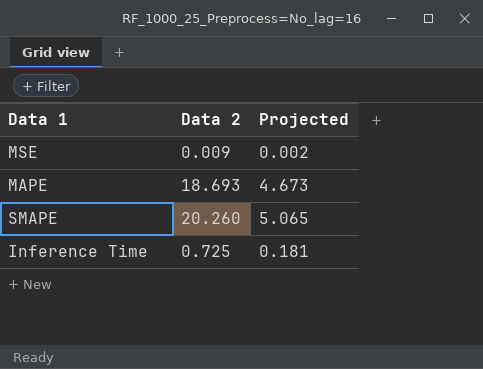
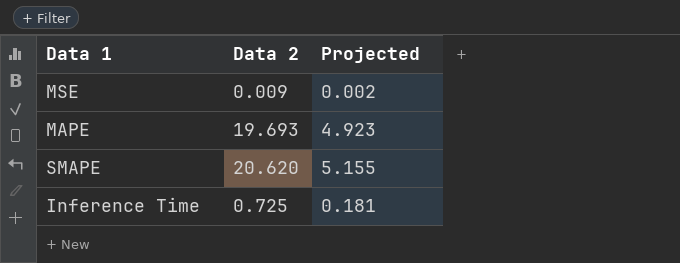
MAPE | Data 2: 18.693 -> 19.693
MAPE | Projected: 4.673 -> 4.923
SMAPE | Data 2: 20.260 -> 20.620
SMAPE | Projected: 5.065 -> 5.155

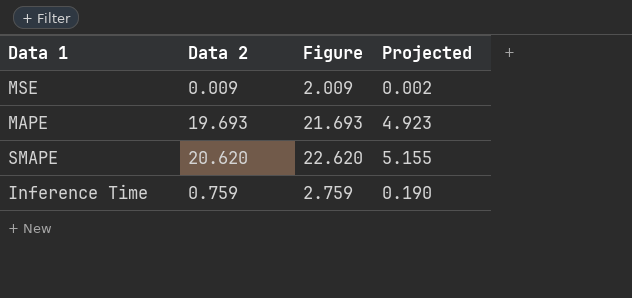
column Figure | formula: none -> [Data 2] + 2
Inference Time | Data 2: 0.725 -> 0.759
Inference Time | Projected: 0.181 -> 0.190

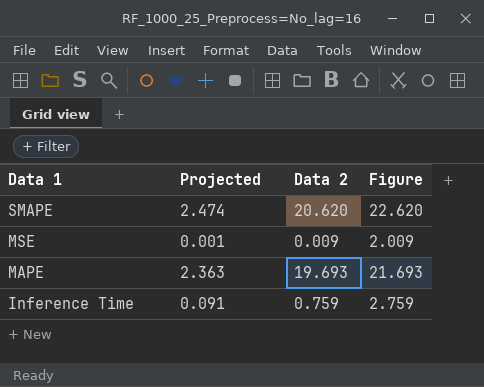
row order: none -> Data 1 descending
column Projected | formula: [Data 2] * 0.25 -> [Data 2] * 0.12
column Projected | position: 4 -> 2

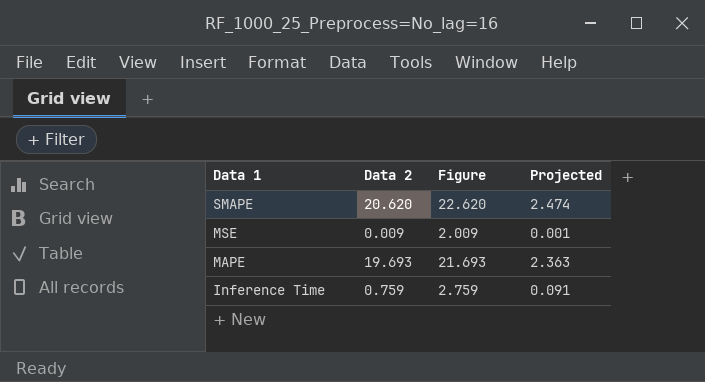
column Projected | position: 2 -> 4

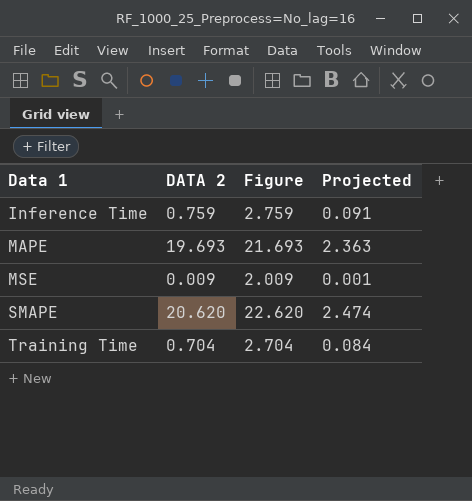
row order: Data 1 descending -> Data 1 ascending
column name: Data 2 -> DATA 2
row Training Time: none -> 0.704 | 2.704 | 0.084

